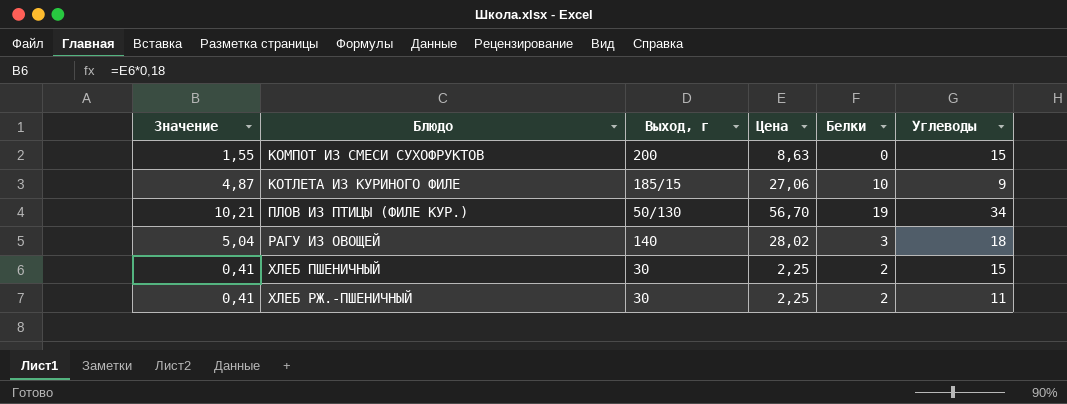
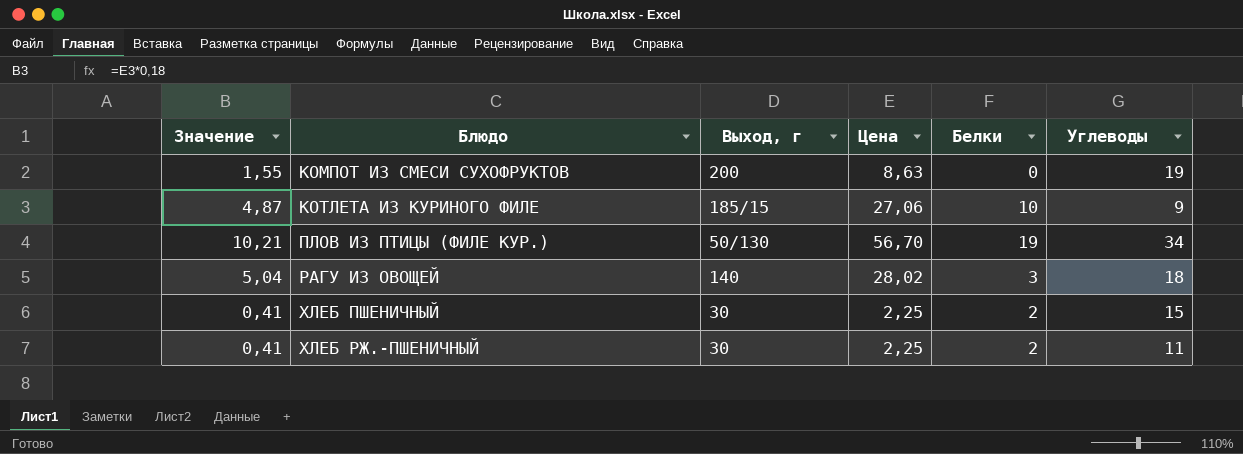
КОМПОТ ИЗ СМЕСИ СУХОФРУКТОВ | Углеводы: 15 -> 19

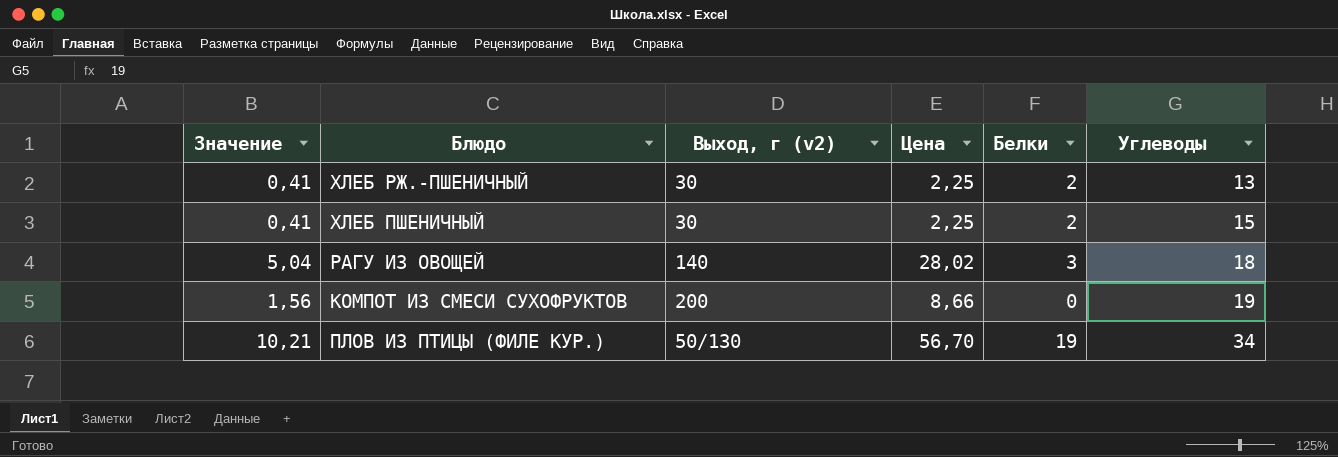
row order: Блюдо ascending -> Углеводы ascending
column name: Выход, г -> Выход, г (v2)
row КОТЛЕТА ИЗ КУРИНОГО ФИЛЕ: 4,87 | 185/15 | 27,06 | 10 | 9 -> none
ХЛЕБ РЖ.-ПШЕНИЧНЫЙ | Углеводы: 11 -> 13
КОМПОТ ИЗ СМЕСИ СУХОФРУКТОВ | Значение: 1,55 -> 1,56
КОМПОТ ИЗ СМЕСИ СУХОФРУКТОВ | Цена: 8,63 -> 8,66

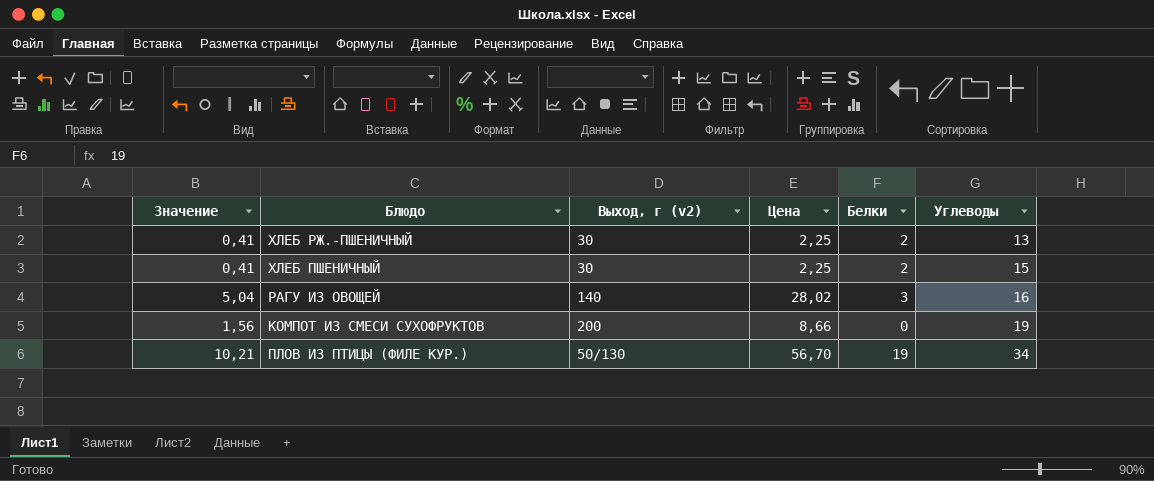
РАГУ ИЗ ОВОЩЕЙ | Углеводы: 18 -> 16

